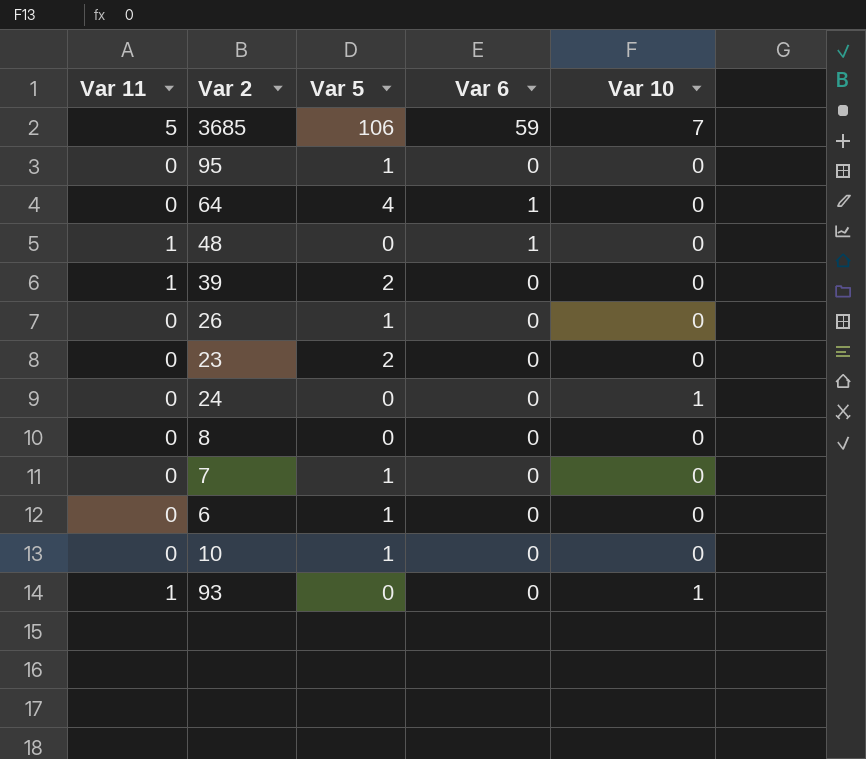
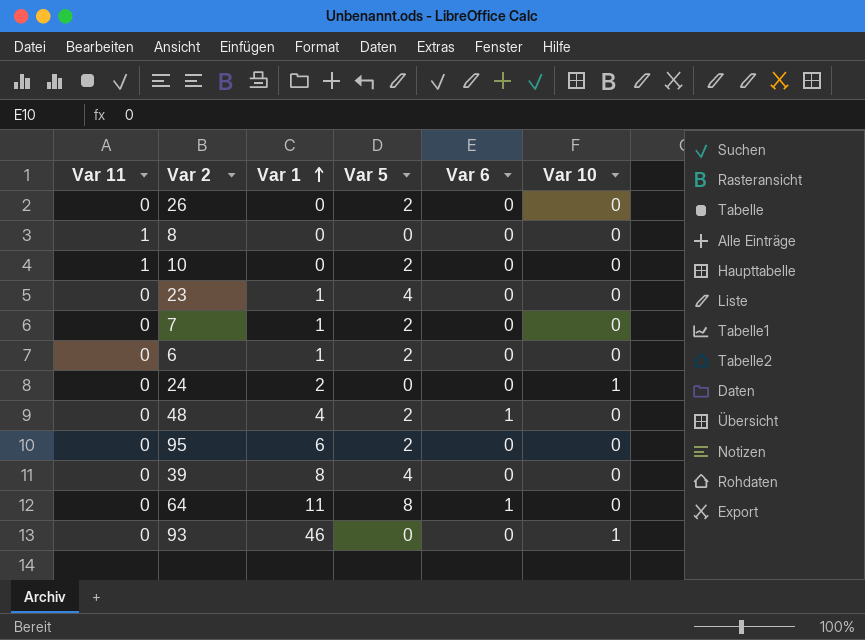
row order: none -> Var 1 ascending
column Var 1 | position: none -> 3
row 3685: 5 | 106 | 59 | 7 -> none
26 | Var 5: 1 -> 2
8 | Var 11: 0 -> 1
10 | Var 11: 0 -> 1
10 | Var 5: 1 -> 2
23 | Var 5: 2 -> 4
7 | Var 5: 1 -> 2
6 | Var 5: 1 -> 2
48 | Var 11: 1 -> 0
48 | Var 5: 0 -> 2
95 | Var 5: 1 -> 2
39 | Var 11: 1 -> 0
39 | Var 5: 2 -> 4
64 | Var 5: 4 -> 8
93 | Var 11: 1 -> 0

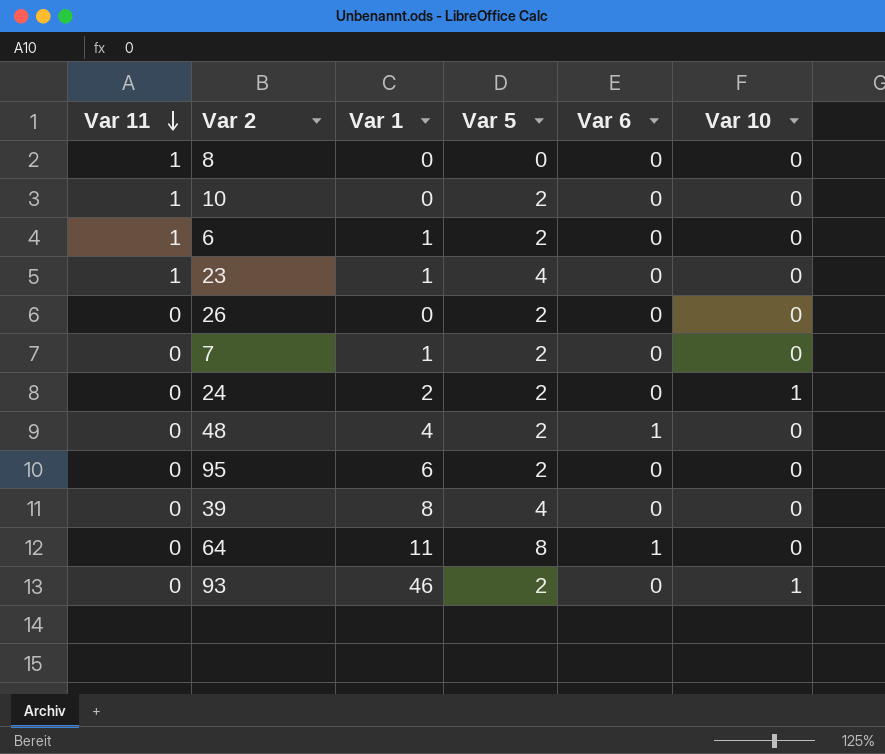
row order: Var 1 ascending -> Var 11 descending
6 | Var 11: 0 -> 1
23 | Var 11: 0 -> 1
24 | Var 5: 0 -> 2
93 | Var 5: 0 -> 2

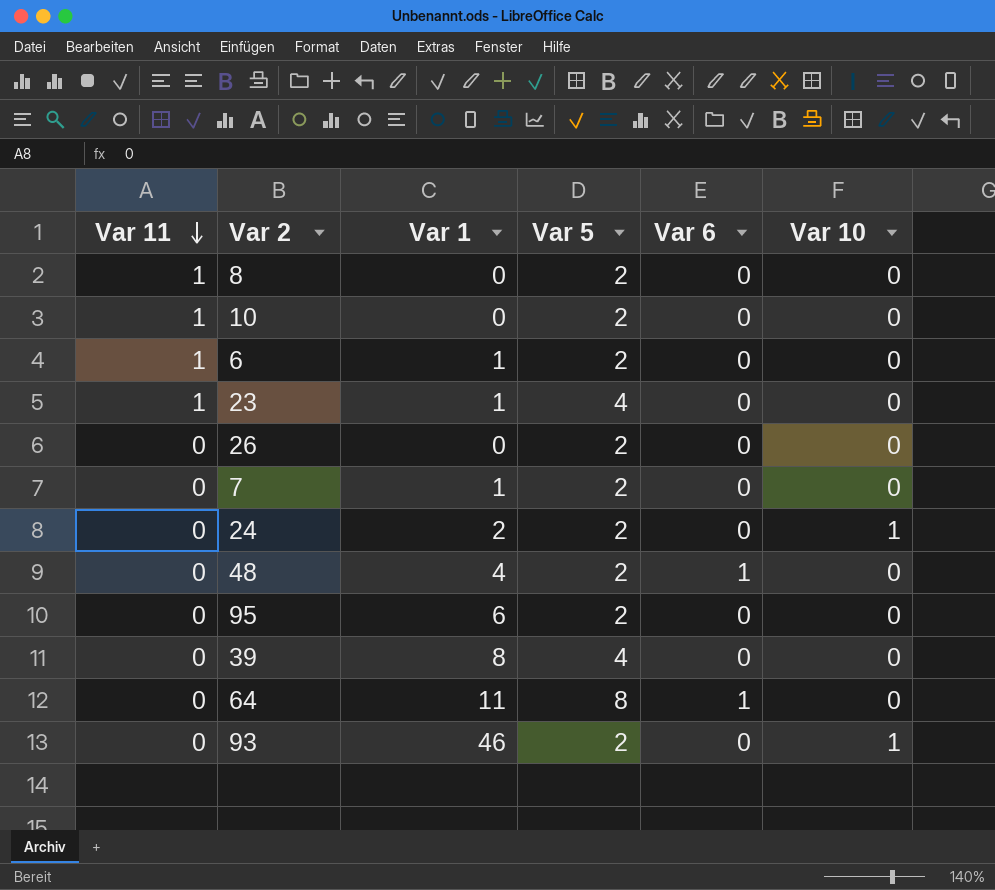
8 | Var 5: 0 -> 2

